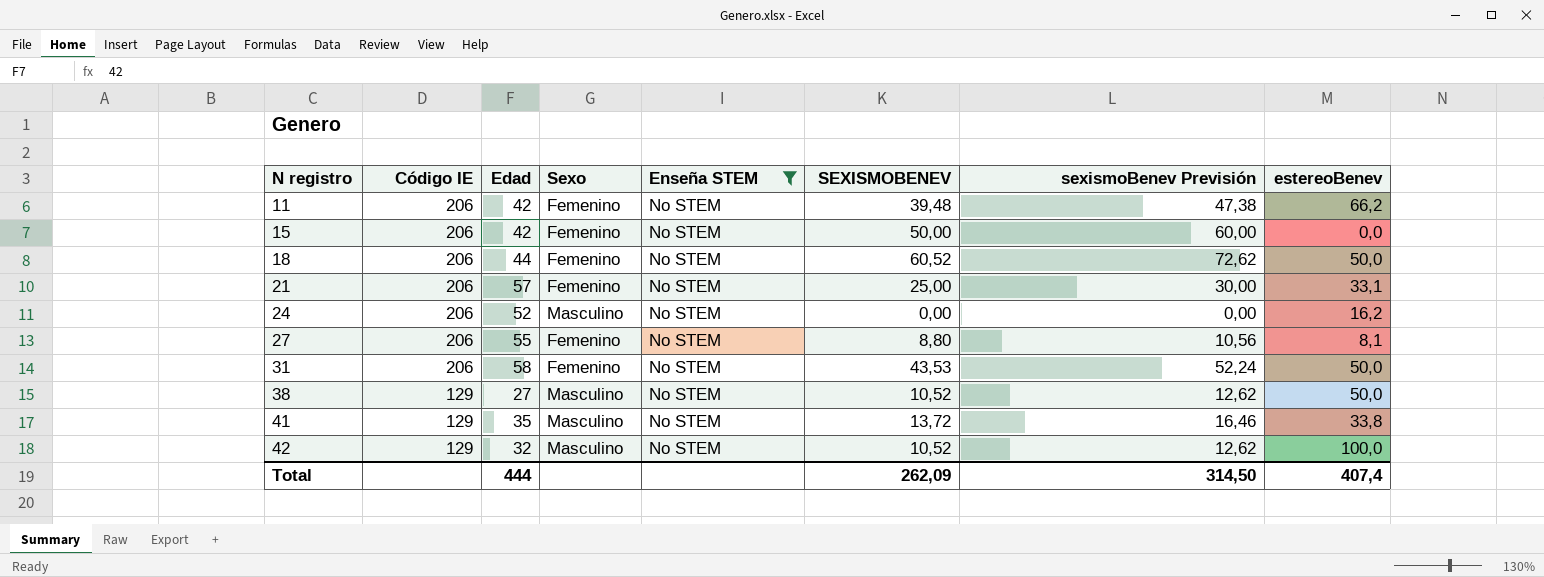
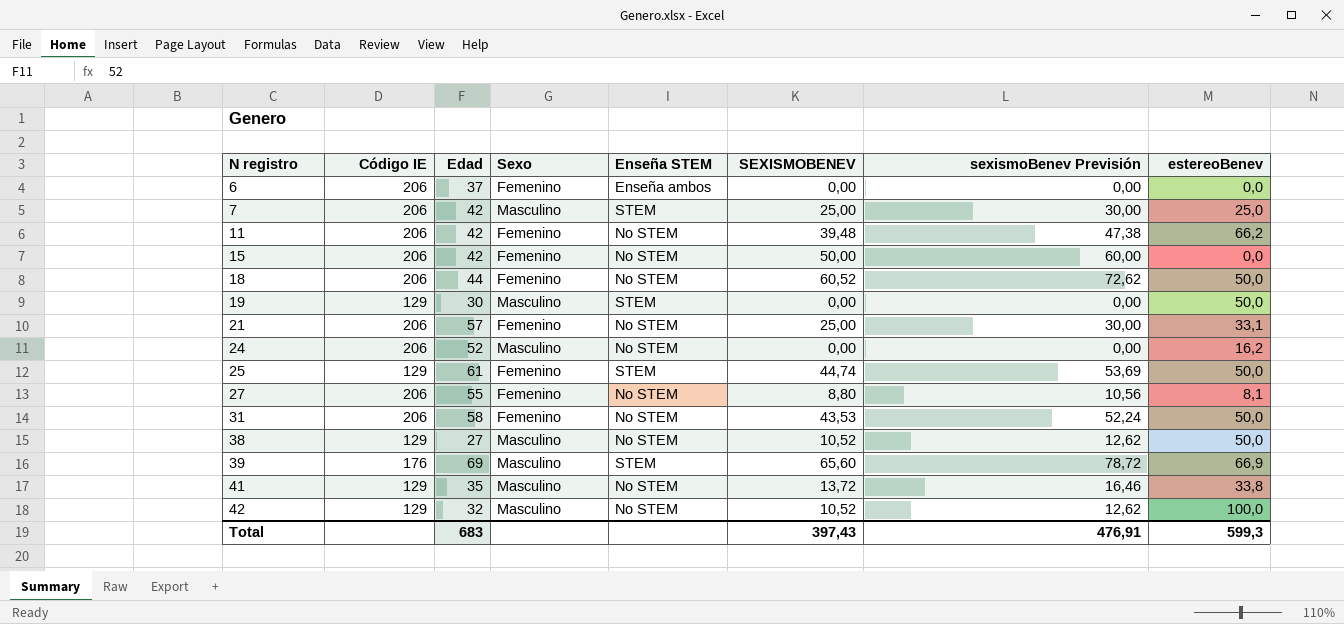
filter: Enseña STEM = No STEM -> none
Total | Edad: 444 -> 683
Total | SEXISMOBENEV: 262,09 -> 397,43
Total | sexismoBenev Previsión: 314,50 -> 476,91
Total | estereoBenev: 407,4 -> 599,3

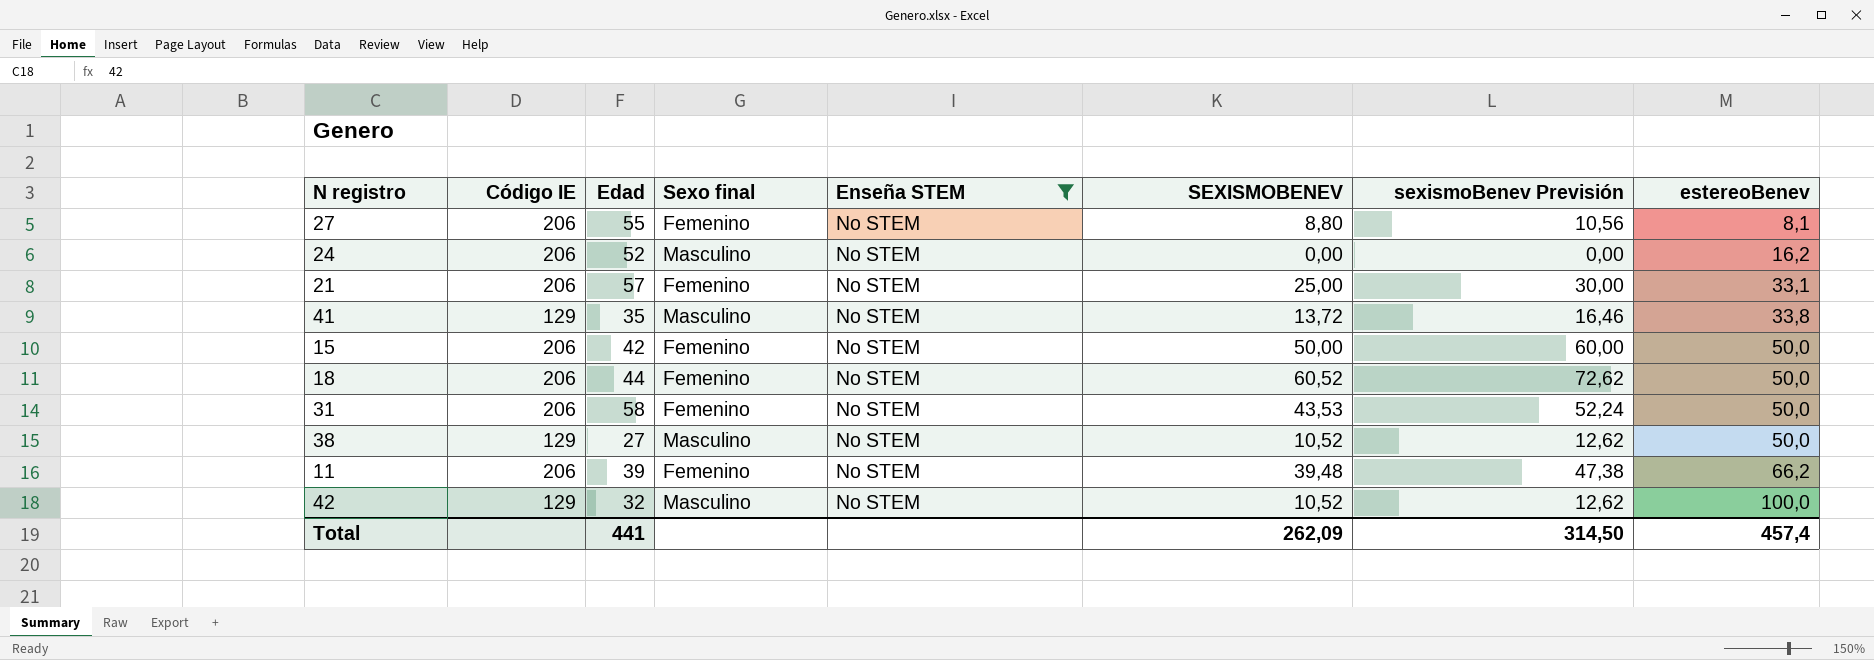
filter: none -> Enseña STEM = No STEM
row order: N registro ascending -> estereoBenev ascending
column name: Sexo -> Sexo final
15 | estereoBenev: 0,0 -> 50,0
11 | Edad: 42 -> 39
Total | Edad: 683 -> 441
Total | SEXISMOBENEV: 397,43 -> 262,09
Total | sexismoBenev Previsión: 476,91 -> 314,50
Total | estereoBenev: 599,3 -> 457,4

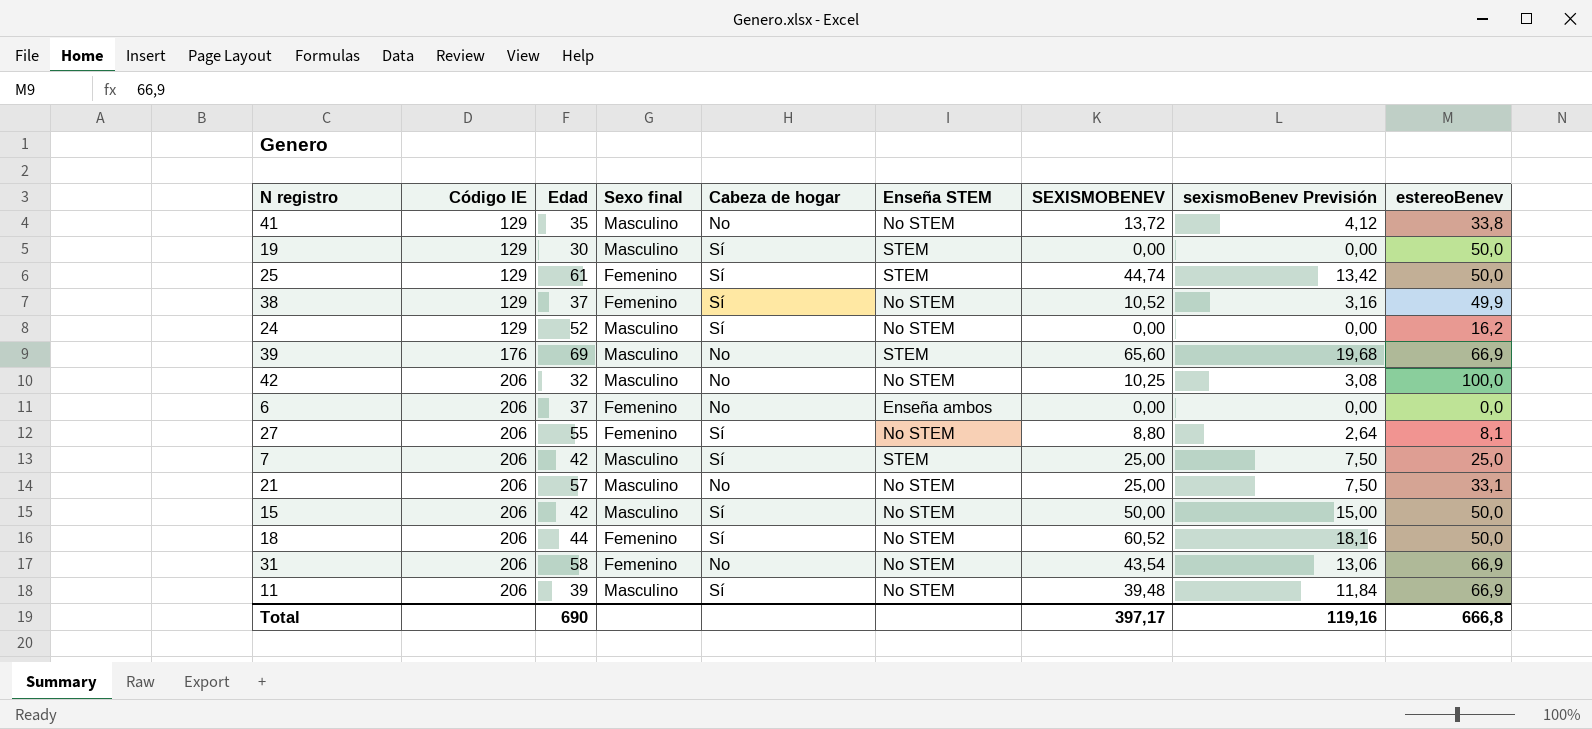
filter: Enseña STEM = No STEM -> none
row order: estereoBenev ascending -> Código IE ascending
column Cabeza de hogar | position: none -> 5
column sexismoBenev Previsión | formula: [SEXISMOBENEV] * 1,2 -> [SEXISMOBENEV] * 0,3
38 | Edad: 27 -> 37
38 | Sexo final: Masculino -> Femenino
38 | estereoBenev: 50,0 -> 49,9
24 | Código IE: 206 -> 129
42 | Código IE: 129 -> 206
42 | SEXISMOBENEV: 10,52 -> 10,25
21 | Sexo final: Femenino -> Masculino
15 | Sexo final: Femenino -> Masculino
31 | SEXISMOBENEV: 43,53 -> 43,54
31 | estereoBenev: 50,0 -> 66,9
11 | Sexo final: Femenino -> Masculino
11 | estereoBenev: 66,2 -> 66,9
Total | Edad: 441 -> 690
Total | SEXISMOBENEV: 262,09 -> 397,17
Total | sexismoBenev Previsión: 314,50 -> 119,16
Total | estereoBenev: 457,4 -> 666,8

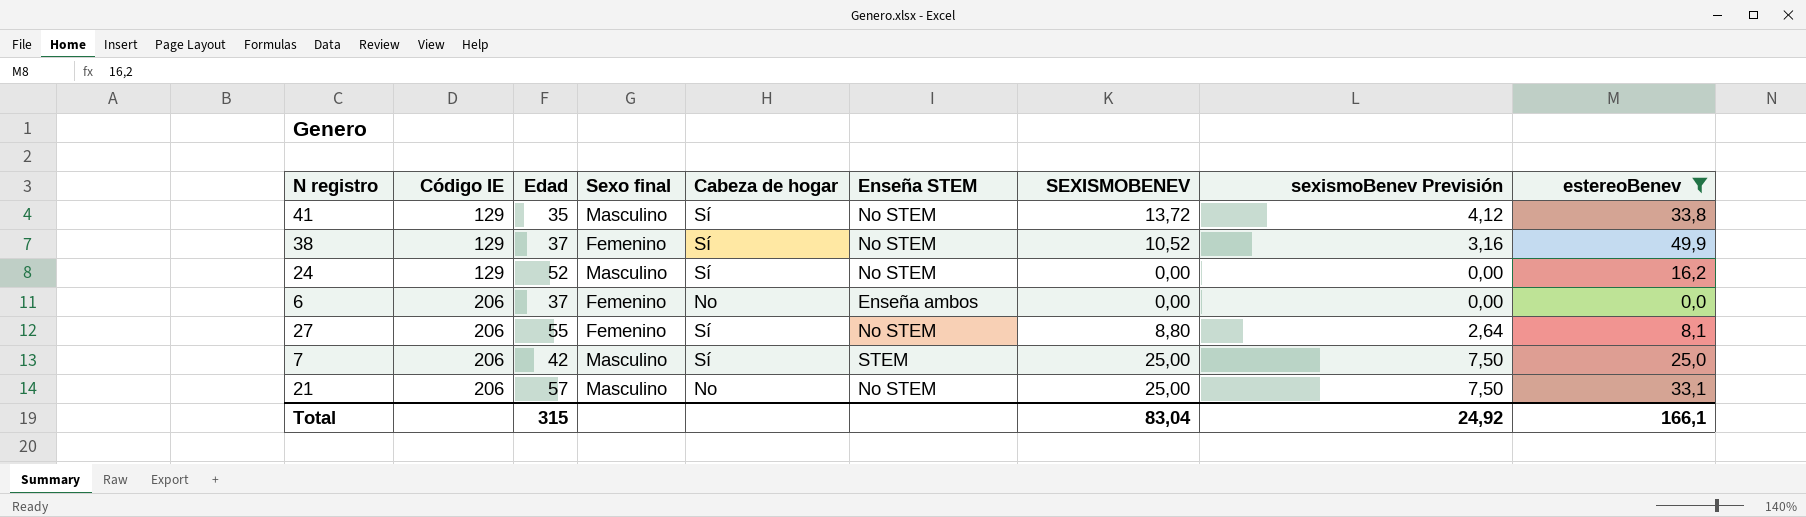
filter: none -> estereoBenev <= 49,9
41 | Cabeza de hogar: No -> Sí
Total | Edad: 690 -> 315
Total | SEXISMOBENEV: 397,17 -> 83,04
Total | sexismoBenev Previsión: 119,16 -> 24,92
Total | estereoBenev: 666,8 -> 166,1

